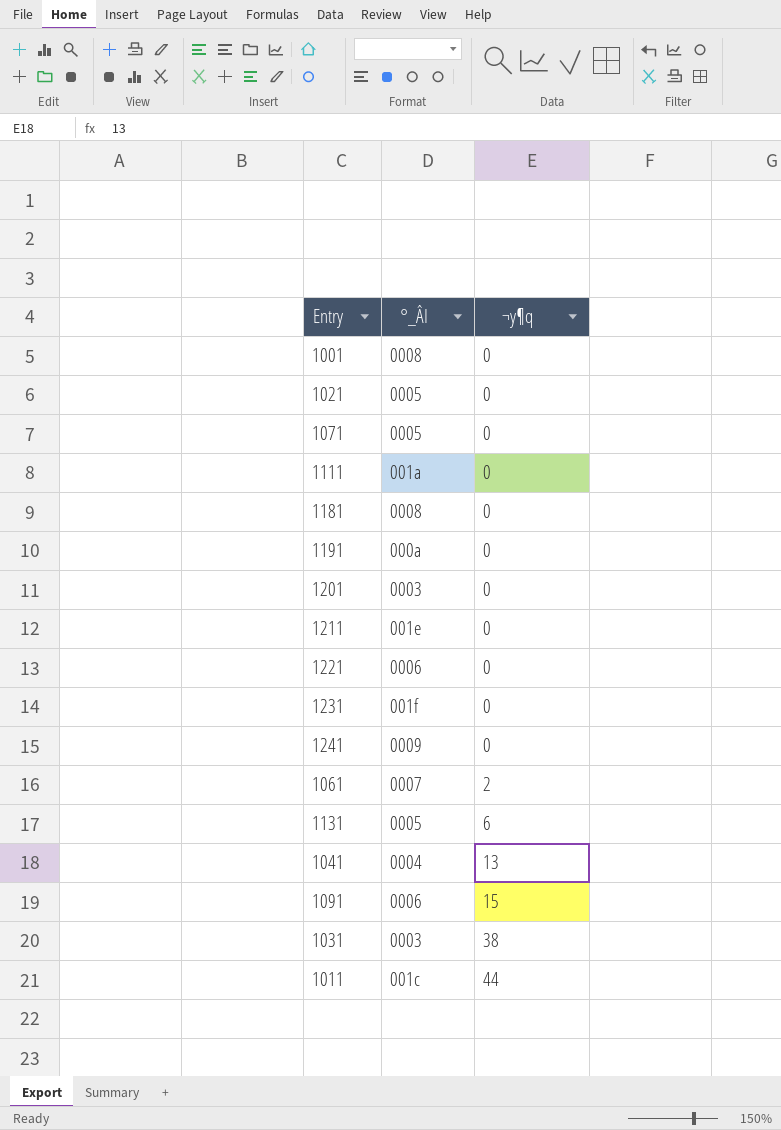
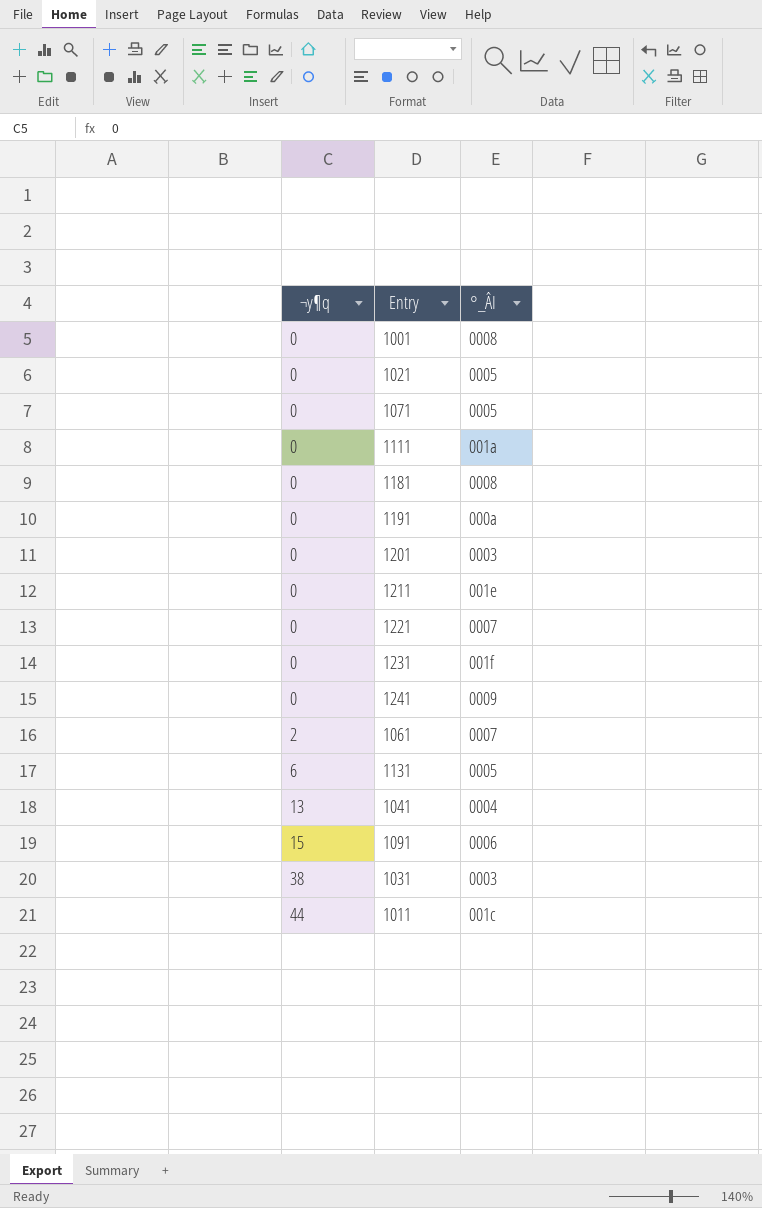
column ¬y¶q | position: 3 -> 1
1221 | °_ÂI: 0006 -> 0007

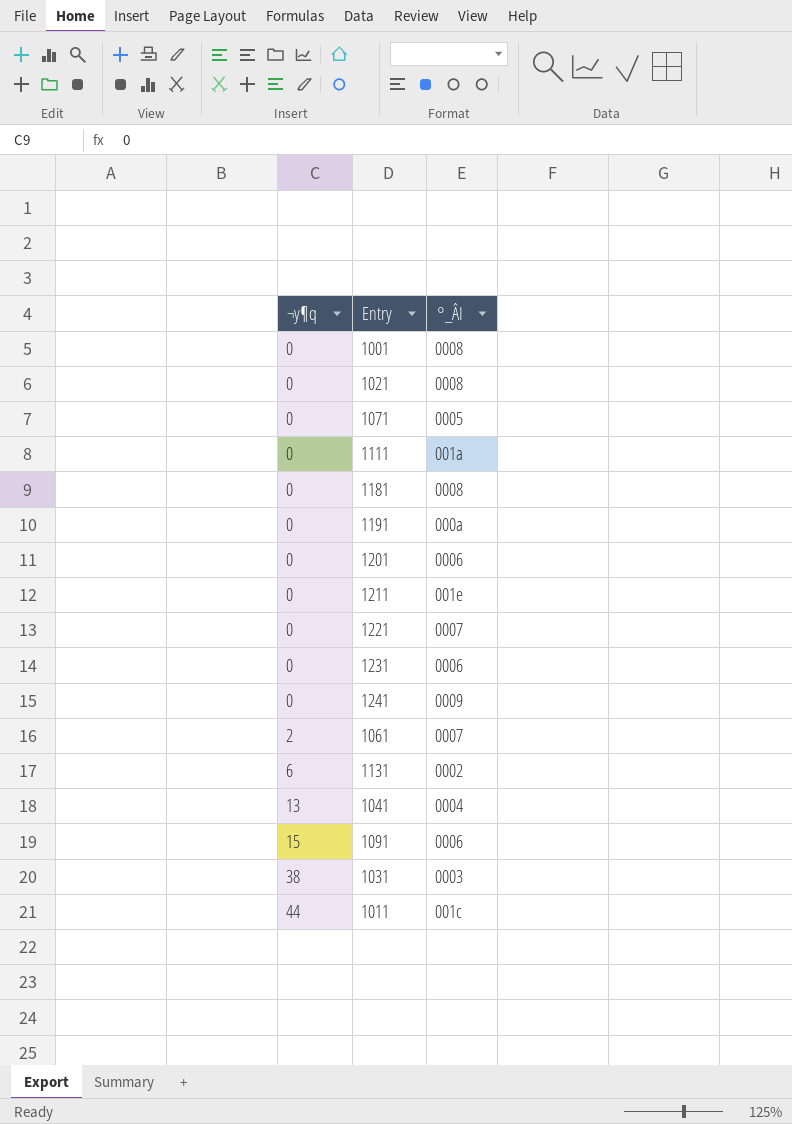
1021 | °_ÂI: 0005 -> 0008
1201 | °_ÂI: 0003 -> 0006
1231 | °_ÂI: 001f -> 0006
1131 | °_ÂI: 0005 -> 0002

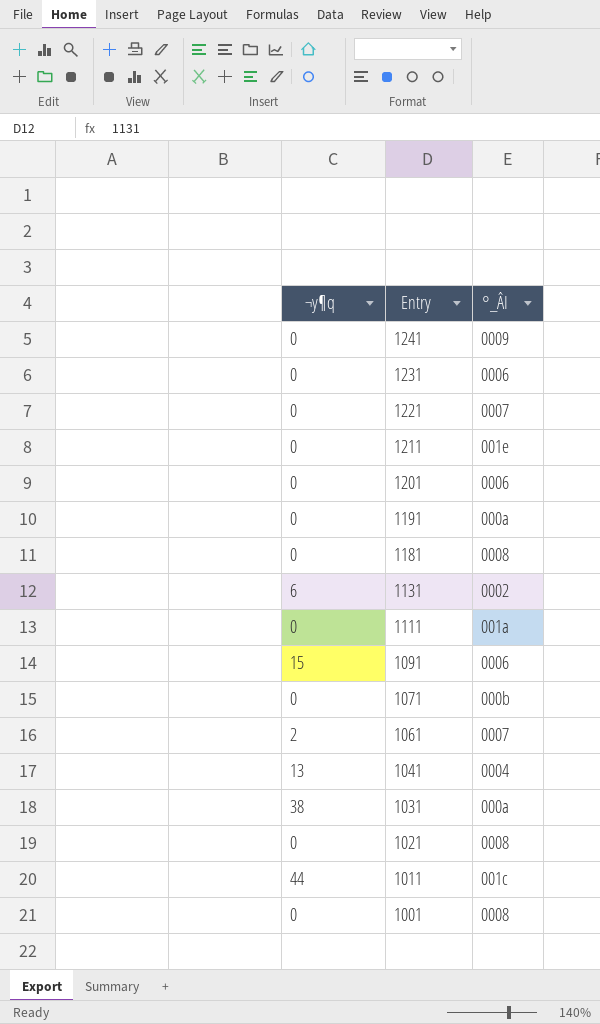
row order: ¬y¶q ascending -> Entry descending
1071 | °_ÂI: 0005 -> 000b
1031 | °_ÂI: 0003 -> 000a

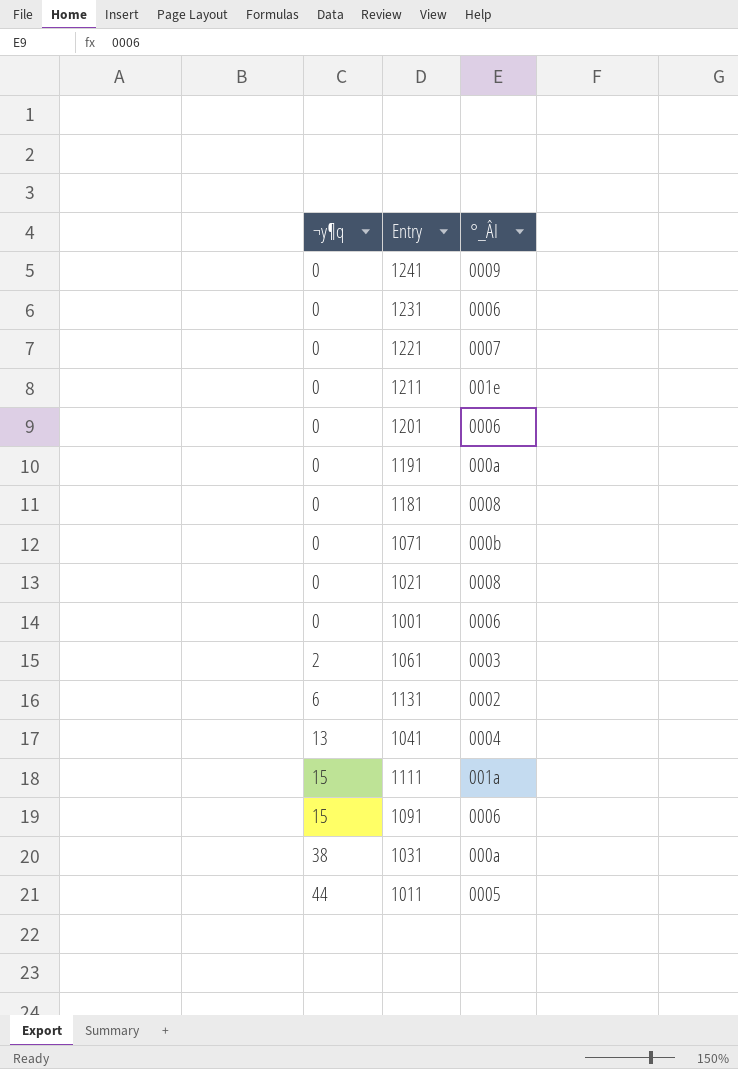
row order: Entry descending -> ¬y¶q ascending
1001 | °_ÂI: 0008 -> 0006
1061 | °_ÂI: 0007 -> 0003
1111 | ¬y¶q: 0 -> 15
1011 | °_ÂI: 001c -> 0005

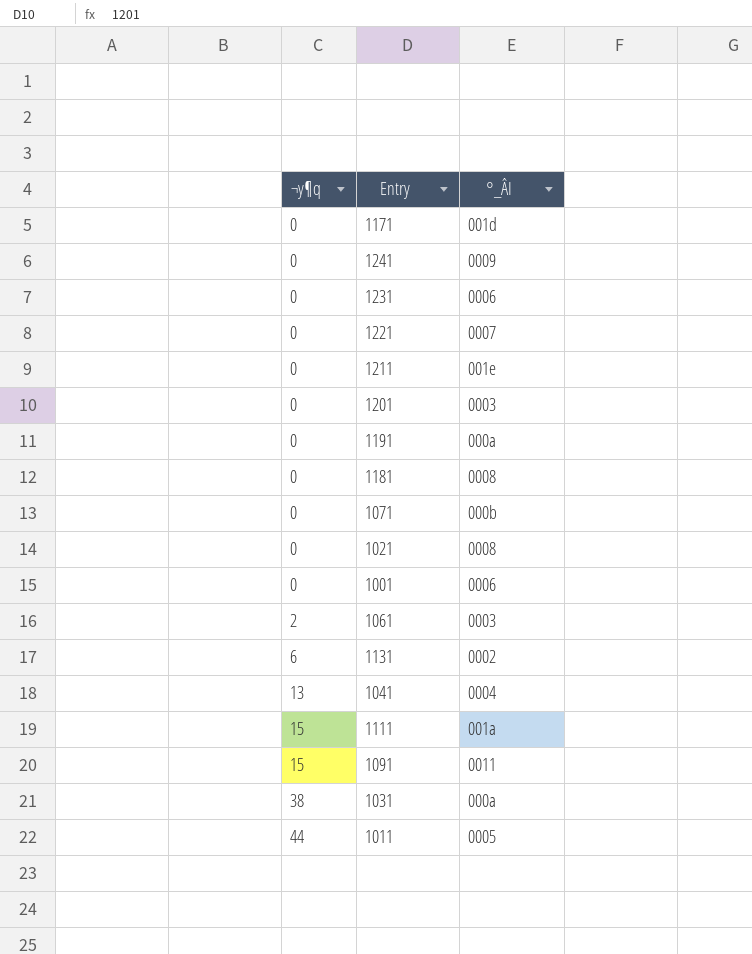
row 1171: none -> 0 | 001d
1201 | °_ÂI: 0006 -> 0003
1091 | °_ÂI: 0006 -> 0011

